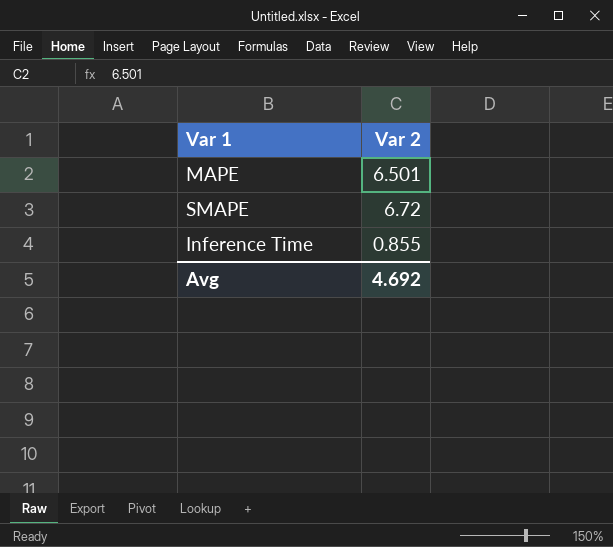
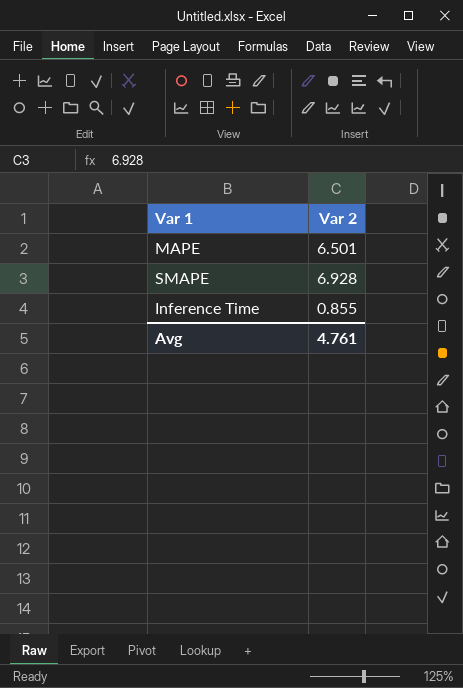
SMAPE | Var 2: 6.72 -> 6.928
Avg | Var 2: 4.692 -> 4.761

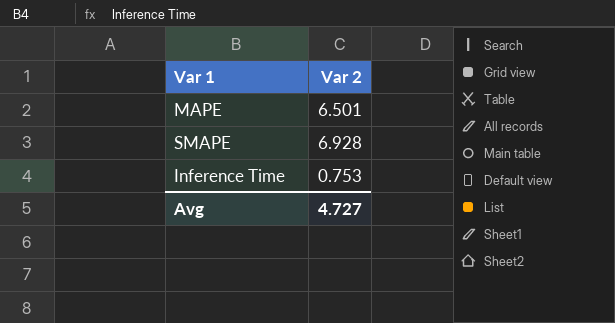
Inference Time | Var 2: 0.855 -> 0.753
Avg | Var 2: 4.761 -> 4.727

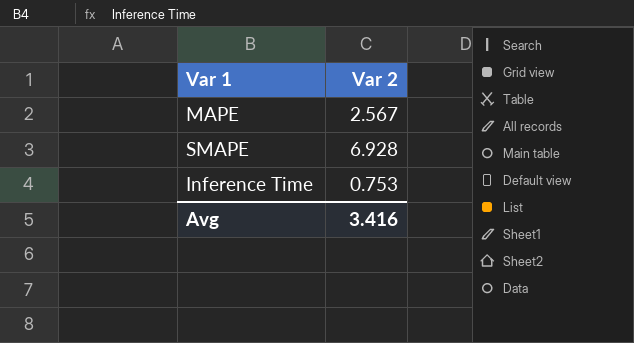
MAPE | Var 2: 6.501 -> 2.567
Avg | Var 2: 4.727 -> 3.416

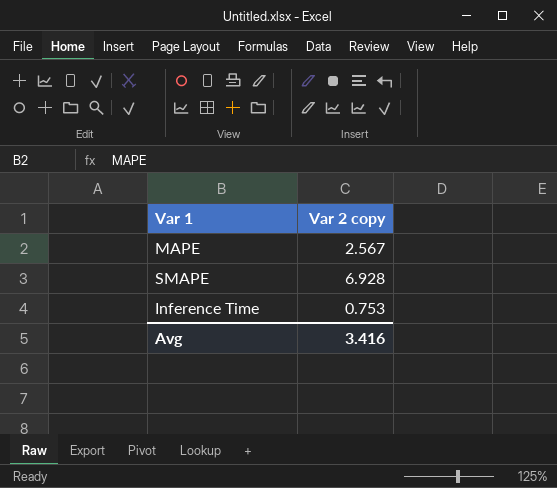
column name: Var 2 -> Var 2 copy

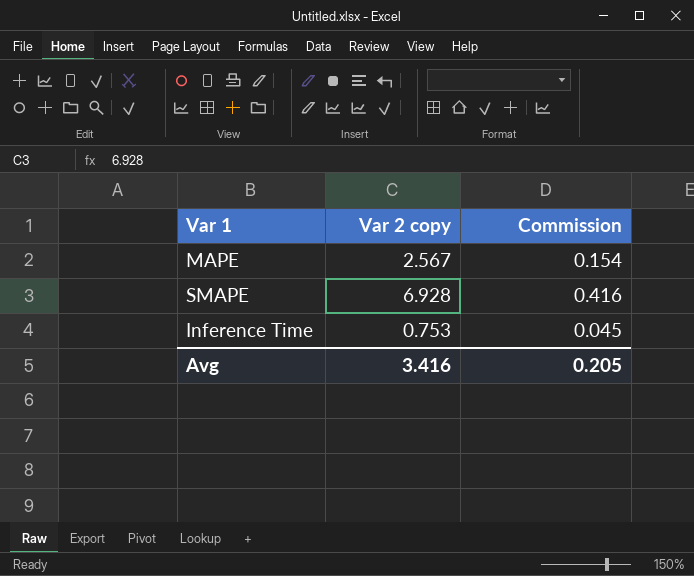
column Commission | formula: none -> [Var 2 copy] * 0.06

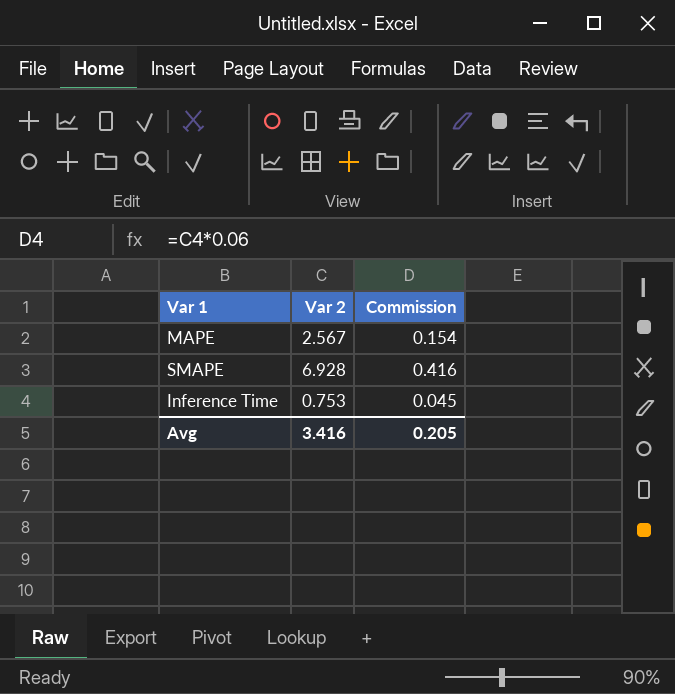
column name: Var 2 copy -> Var 2

